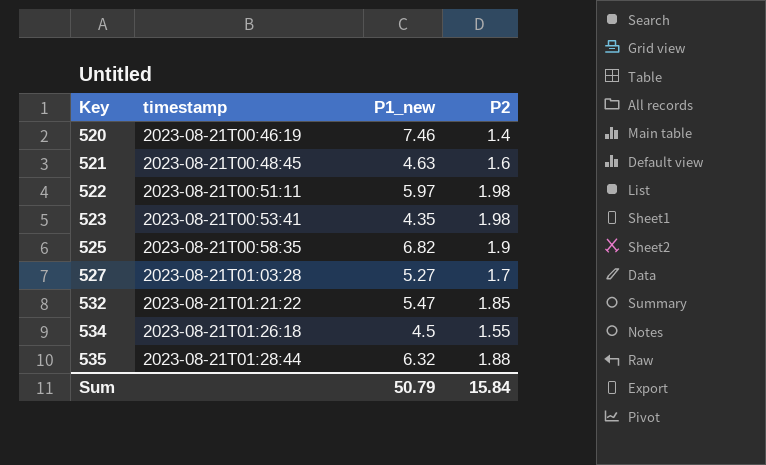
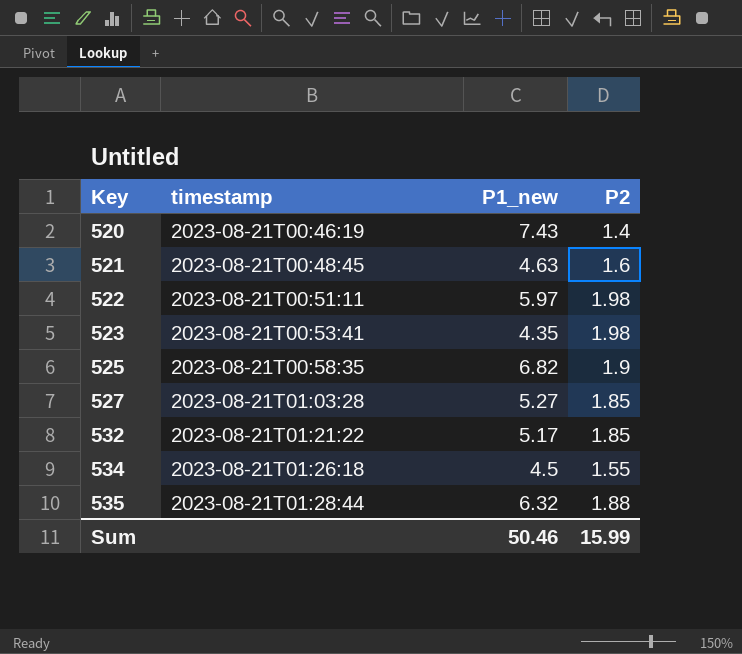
520 | P1_new: 7.46 -> 7.43
527 | P2: 1.7 -> 1.85
532 | P1_new: 5.47 -> 5.17
Sum | P1_new: 50.79 -> 50.46
Sum | P2: 15.84 -> 15.99

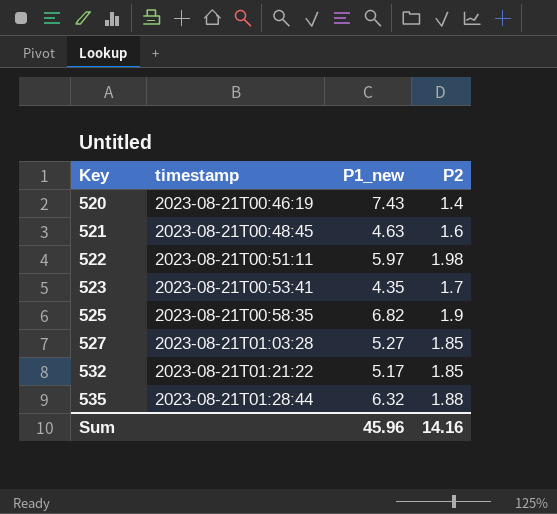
row 534: 2023-08-21T01:26:18 | 4.5 | 1.55 -> none
523 | P2: 1.98 -> 1.7
Sum | P1_new: 50.46 -> 45.96
Sum | P2: 15.99 -> 14.16

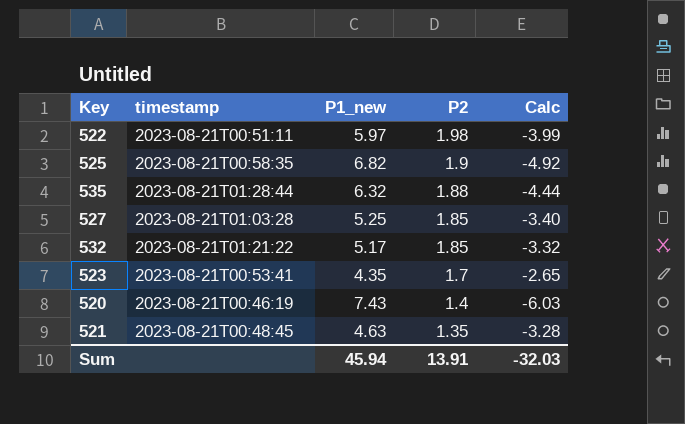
row order: Key ascending -> P2 descending
column Calc | formula: none -> [P2] - [P1_new]
527 | P1_new: 5.27 -> 5.25
521 | P2: 1.6 -> 1.35
Sum | P1_new: 45.96 -> 45.94
Sum | P2: 14.16 -> 13.91

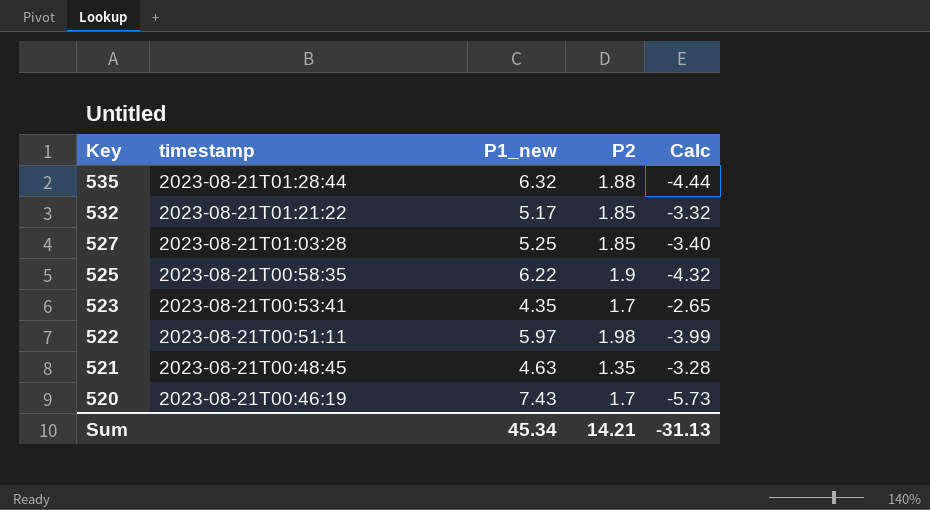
row order: P2 descending -> Key descending
525 | P1_new: 6.82 -> 6.22
525 | Calc: -4.92 -> -4.32
520 | P2: 1.4 -> 1.7
520 | Calc: -6.03 -> -5.73
Sum | P1_new: 45.94 -> 45.34
Sum | P2: 13.91 -> 14.21
Sum | Calc: -32.03 -> -31.13

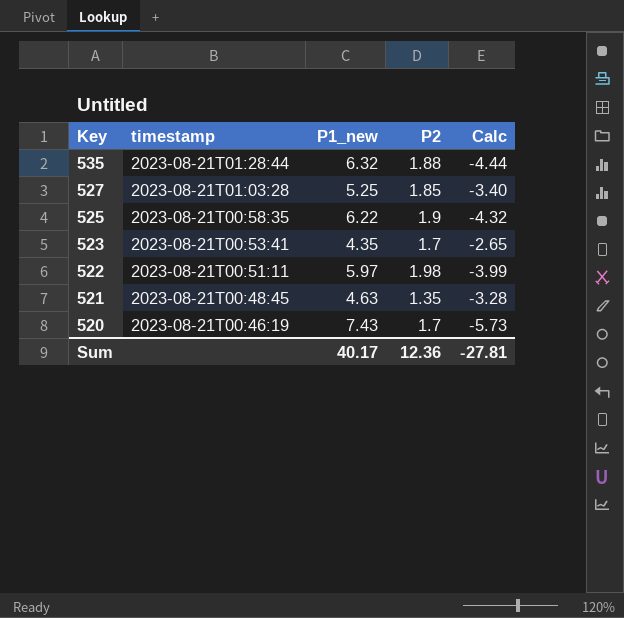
row 532: 2023-08-21T01:21:22 | 5.17 | 1.85 | -3.32 -> none
Sum | P1_new: 45.34 -> 40.17
Sum | P2: 14.21 -> 12.36
Sum | Calc: -31.13 -> -27.81

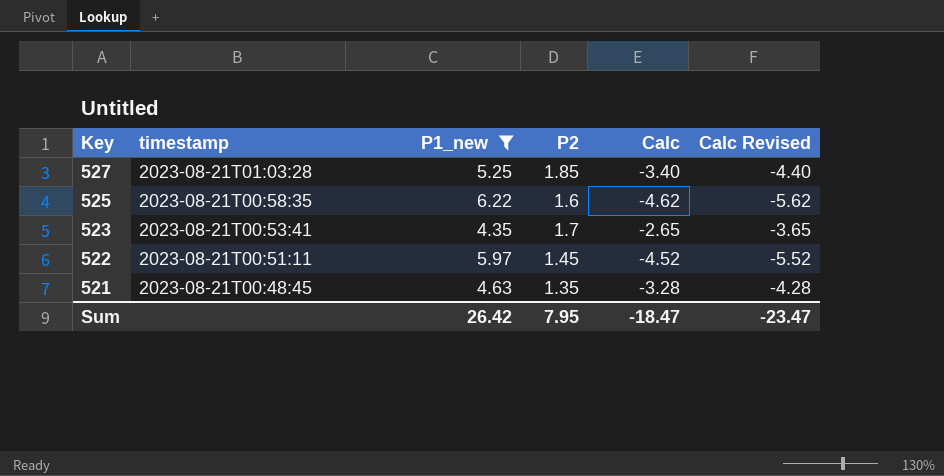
filter: none -> P1_new <= 6.22
column Calc Revised | formula: none -> [Calc] - 1
525 | P2: 1.9 -> 1.6
525 | Calc: -4.32 -> -4.62
522 | P2: 1.98 -> 1.45
522 | Calc: -3.99 -> -4.52
Sum | P1_new: 40.17 -> 26.42
Sum | P2: 12.36 -> 7.95
Sum | Calc: -27.81 -> -18.47

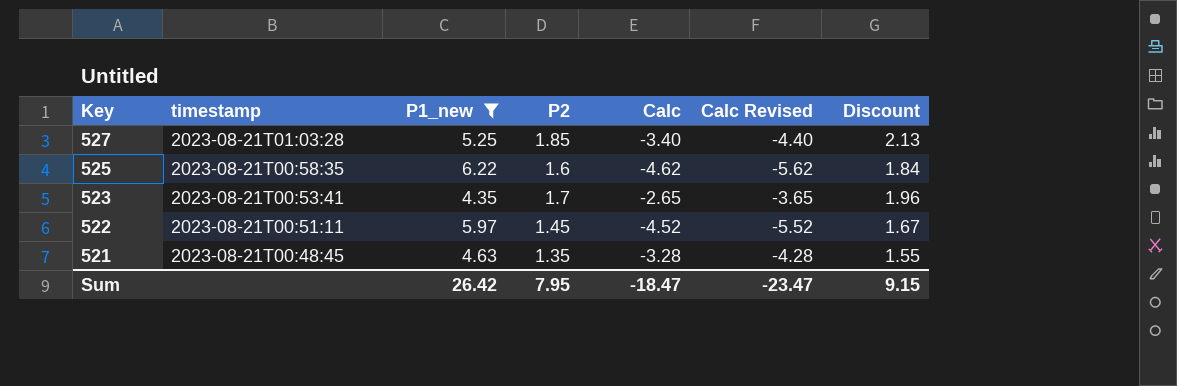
column Discount | formula: none -> [P2] * 1.15

